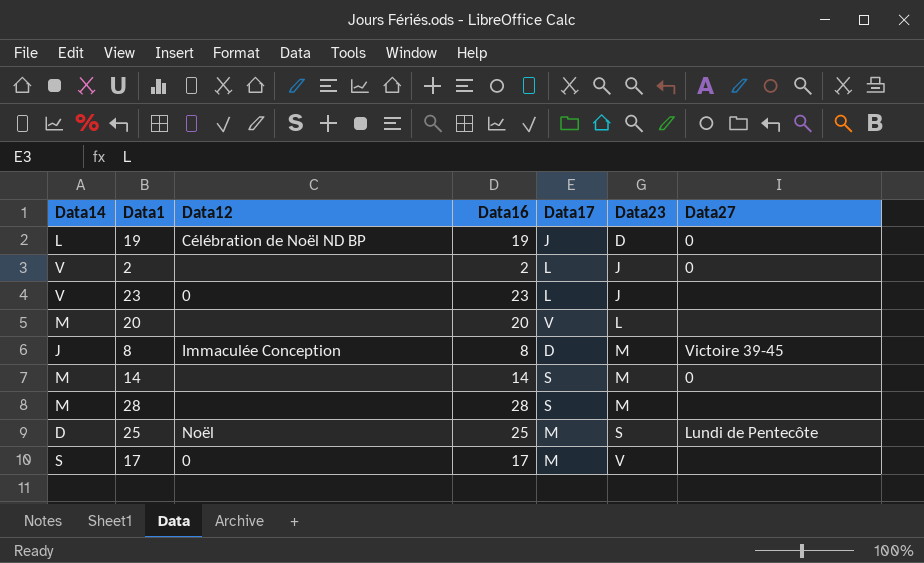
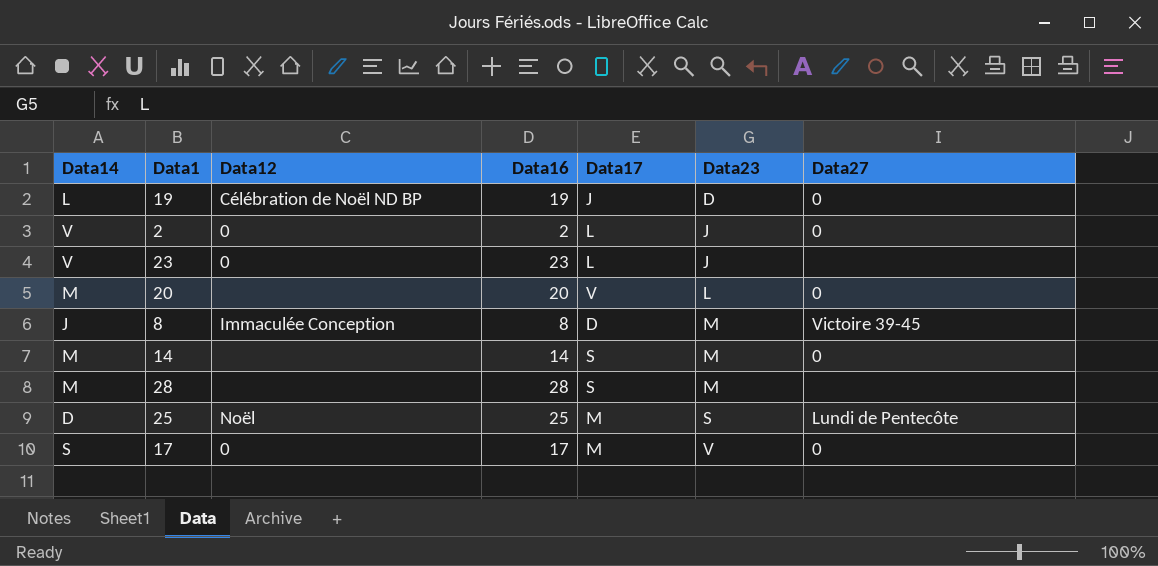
2 | Data12: none -> 0
20 | Data27: none -> 0
17 | Data27: none -> 0

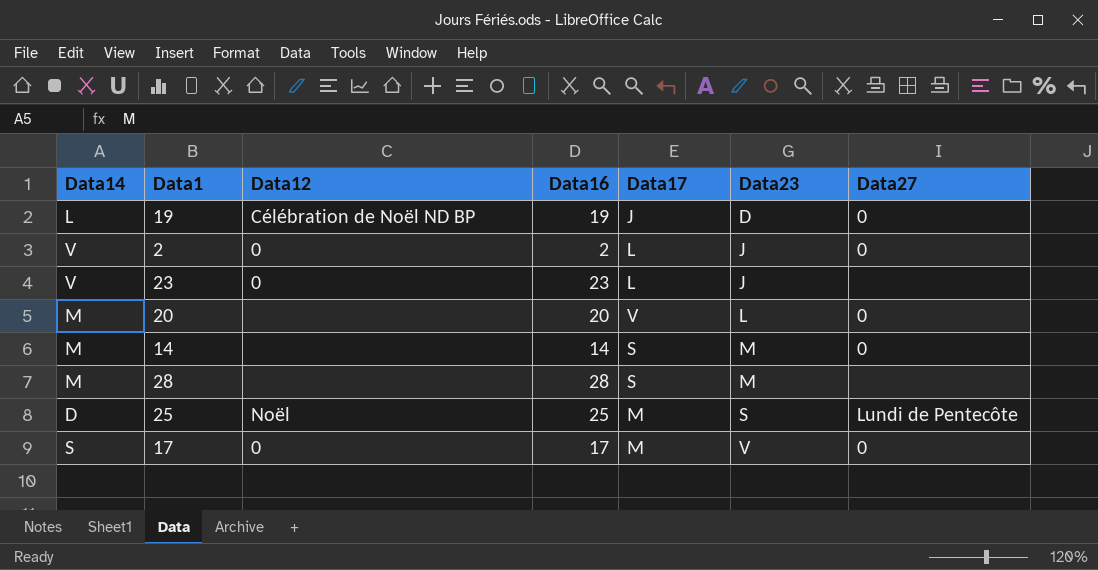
row 8: J | Immaculée Conception | 8 | D | M | Victoire 39-45 -> none

